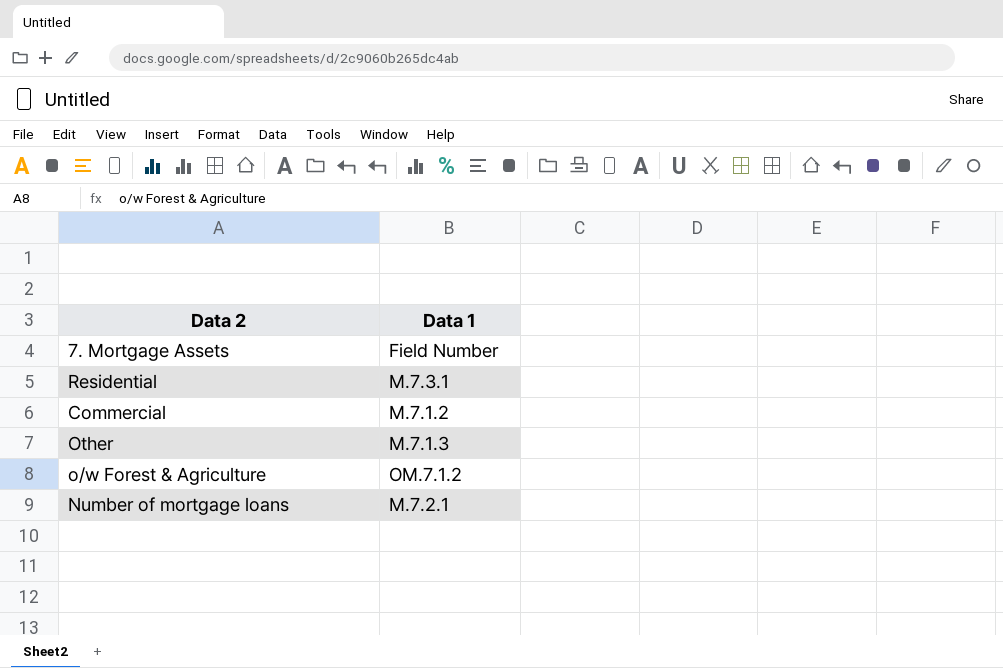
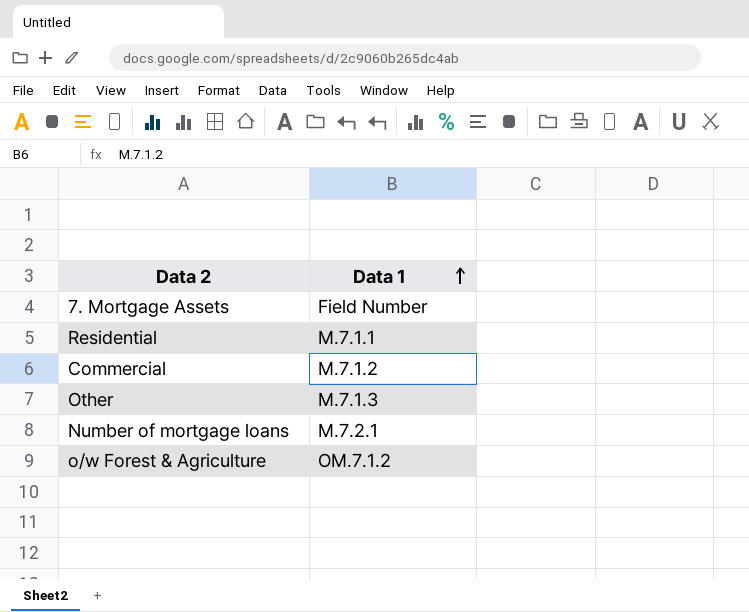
row order: none -> Data 1 ascending
Residential | Data 1: M.7.3.1 -> M.7.1.1

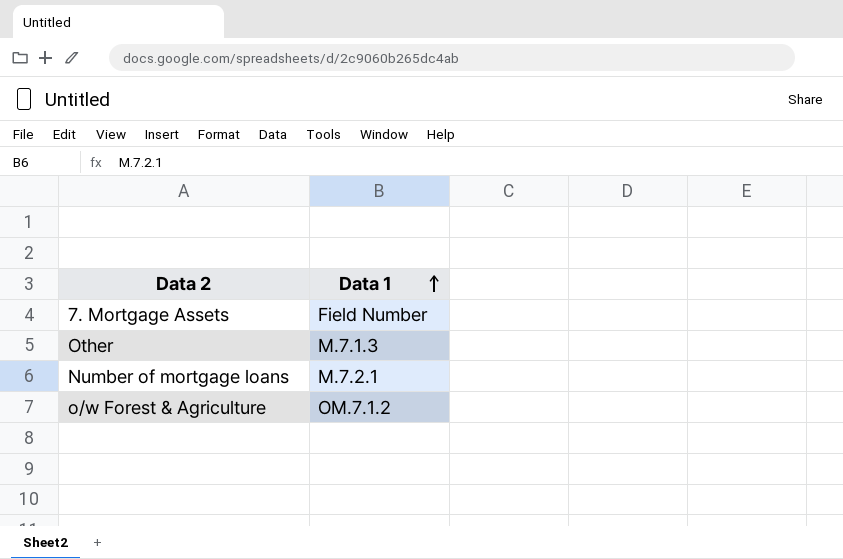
row Residential: M.7.1.1 -> none
row Commercial: M.7.1.2 -> none

